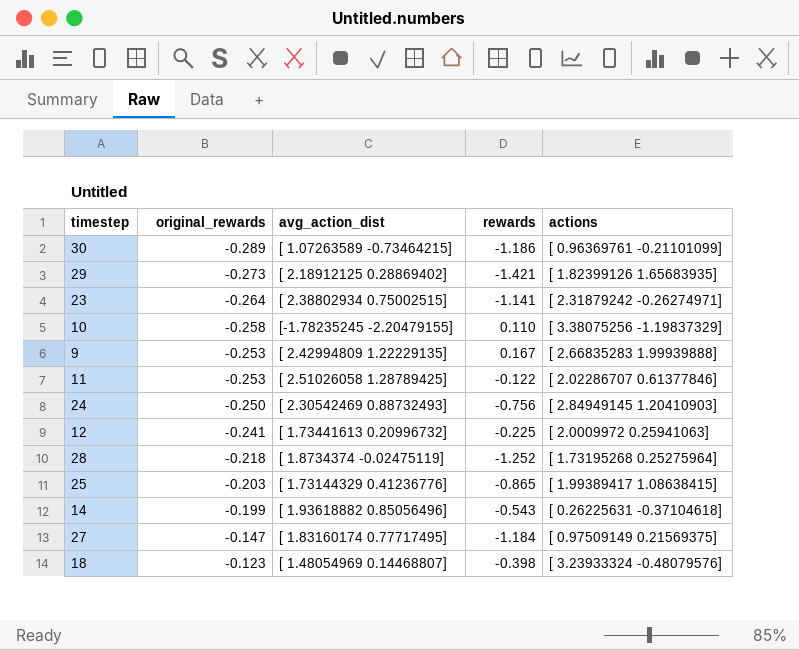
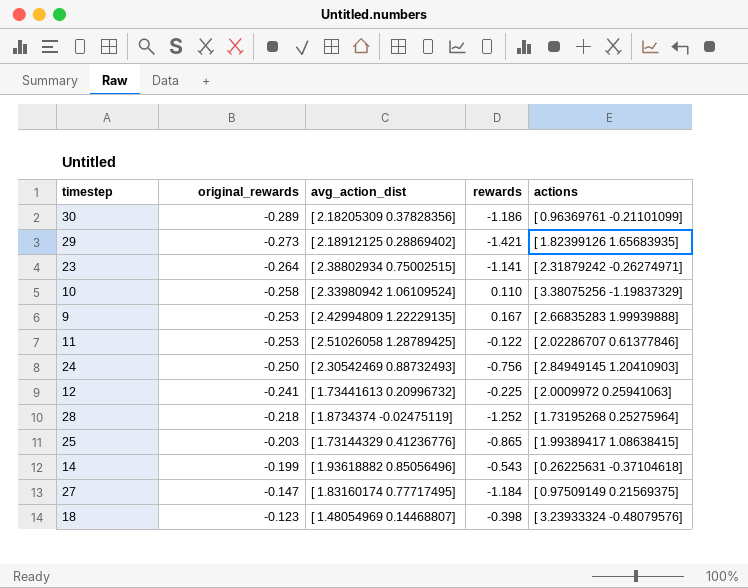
30 | avg_action_dist: [ 1.07263589 -0.73464215] -> [ 2.18205309 0.37828356]
10 | avg_action_dist: [-1.78235245 -2.20479155] -> [ 2.33980942 1.06109524]

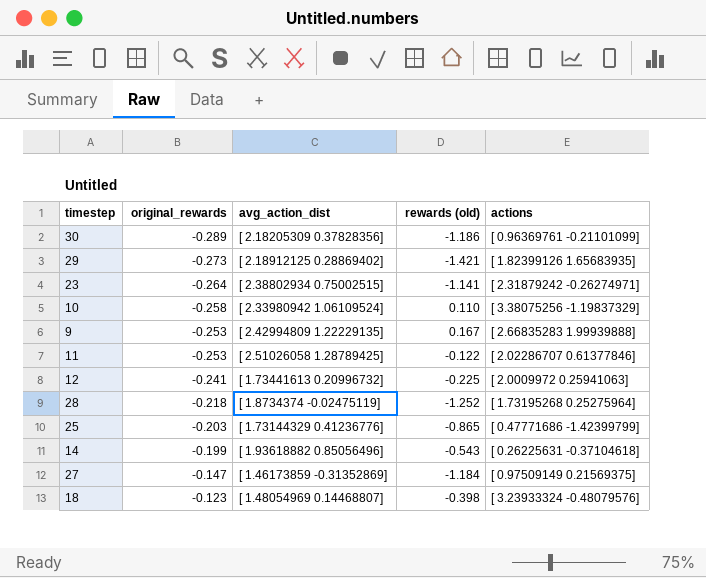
column name: rewards -> rewards (old)
row 24: -0.250 | [ 2.30542469 0.88732493] | -0.756 | [ 2.84949145 1.20410903] -> none
25 | actions: [ 1.99389417 1.08638415] -> [ 0.47771686 -1.42399799]
27 | avg_action_dist: [ 1.83160174 0.77717495] -> [ 1.46173859 -0.31352869]

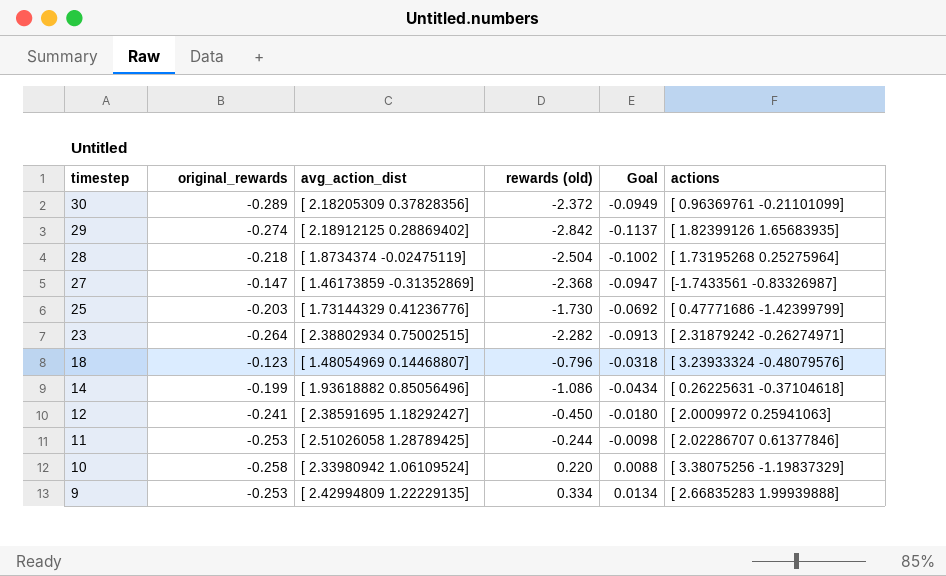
row order: original_rewards ascending -> timestep descending
column Goal | formula: none -> [rewards (old)] * 0.04
30 | rewards (old): -1.186 -> -2.372
29 | original_rewards: -0.273 -> -0.274
29 | rewards (old): -1.421 -> -2.842
28 | rewards (old): -1.252 -> -2.504
27 | rewards (old): -1.184 -> -2.368
27 | actions: [ 0.97509149 0.21569375] -> [-1.7433561 -0.83326987]
25 | rewards (old): -0.865 -> -1.730
23 | rewards (old): -1.141 -> -2.282
18 | rewards (old): -0.398 -> -0.796
14 | rewards (old): -0.543 -> -1.086
12 | avg_action_dist: [ 1.73441613 0.20996732] -> [ 2.38591695 1.18292427]
12 | rewards (old): -0.225 -> -0.450
11 | rewards (old): -0.122 -> -0.244
10 | rewards (old): 0.110 -> 0.220
9 | rewards (old): 0.167 -> 0.334

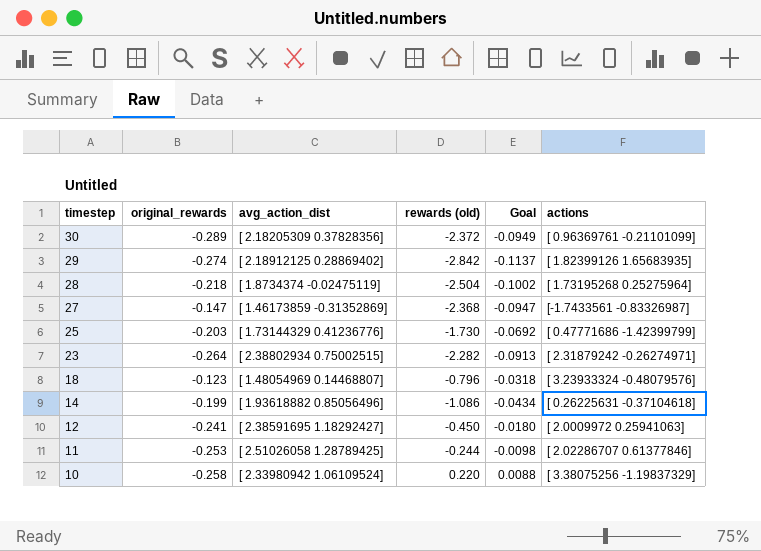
row 9: -0.253 | [ 2.42994809 1.22229135] | 0.334 | 0.0134 | [ 2.66835283 1.99939888] -> none

